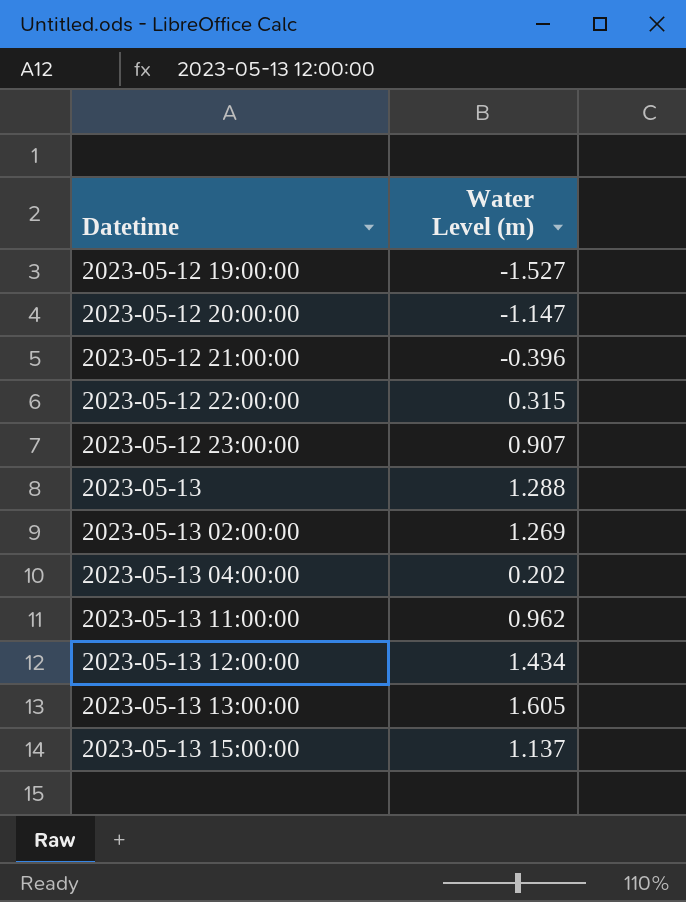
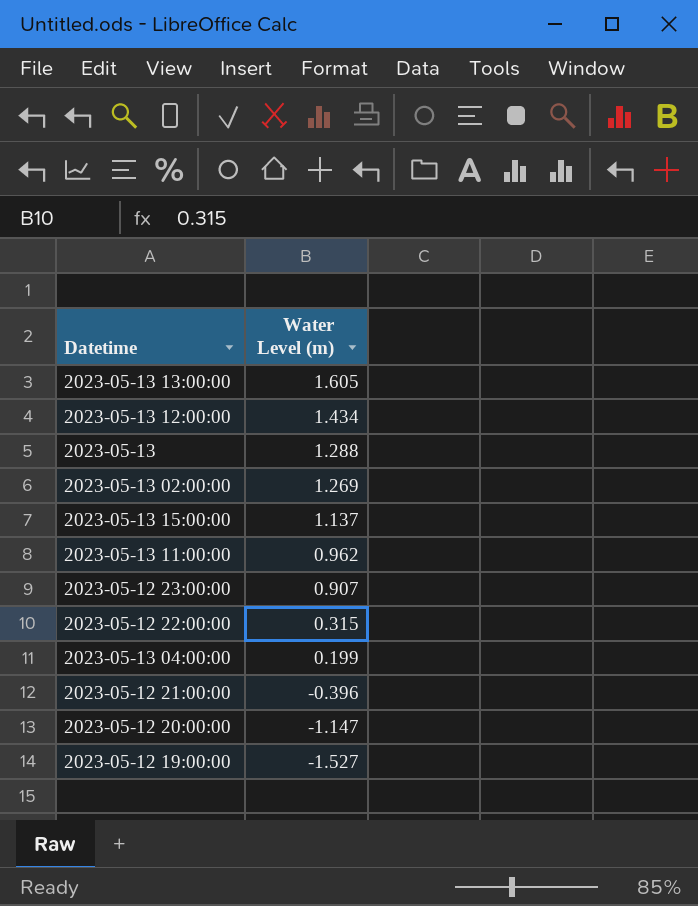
row order: Datetime ascending -> Water Level (m) descending
2023-05-13 04:00:00 | Water Level (m): 0.202 -> 0.199

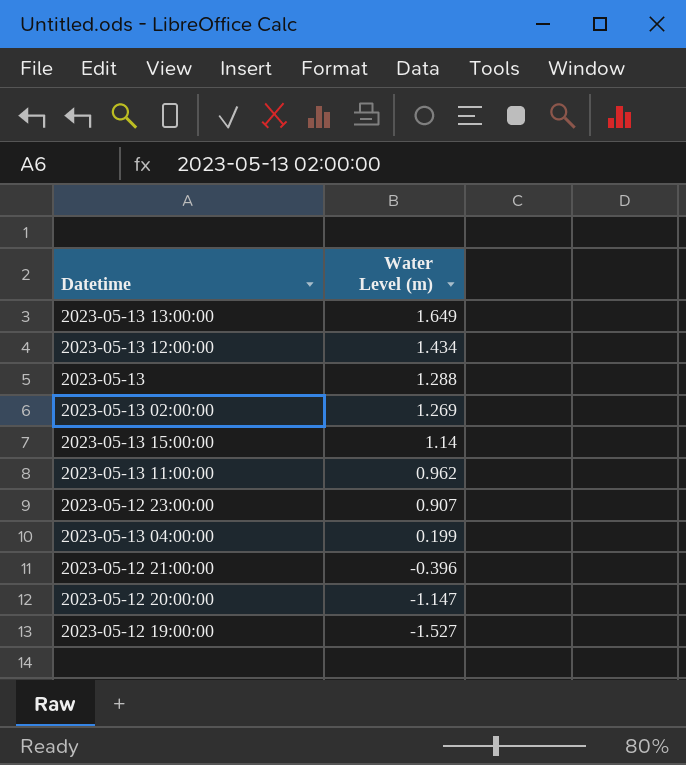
row 2023-05-12 22:00:00: 0.315 -> none
2023-05-13 13:00:00 | Water Level (m): 1.605 -> 1.649
2023-05-13 15:00:00 | Water Level (m): 1.137 -> 1.14

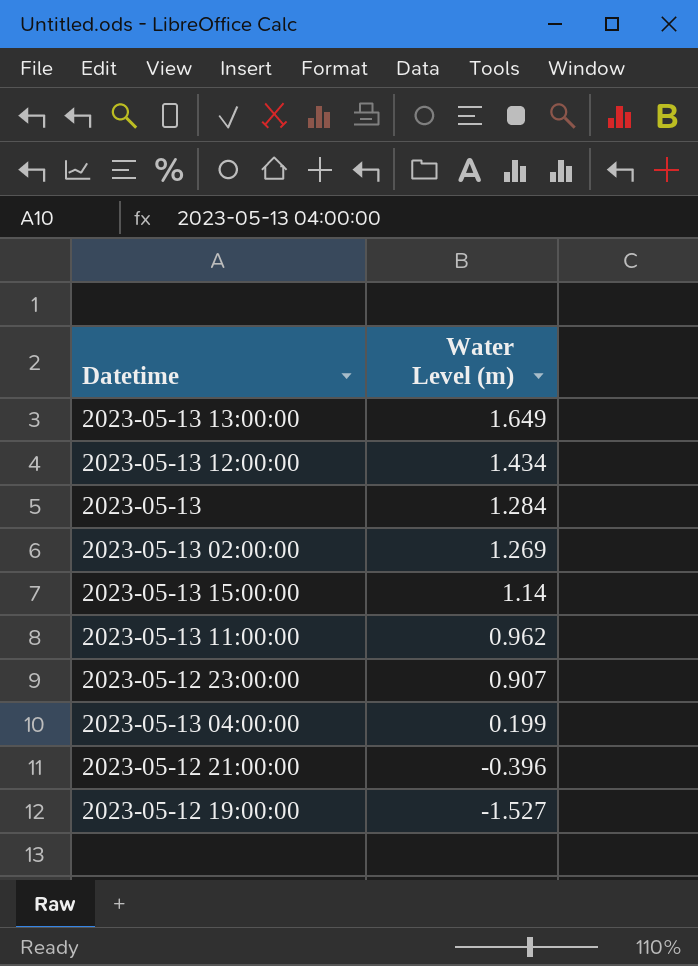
row 2023-05-12 20:00:00: -1.147 -> none
2023-05-13 | Water Level (m): 1.288 -> 1.284

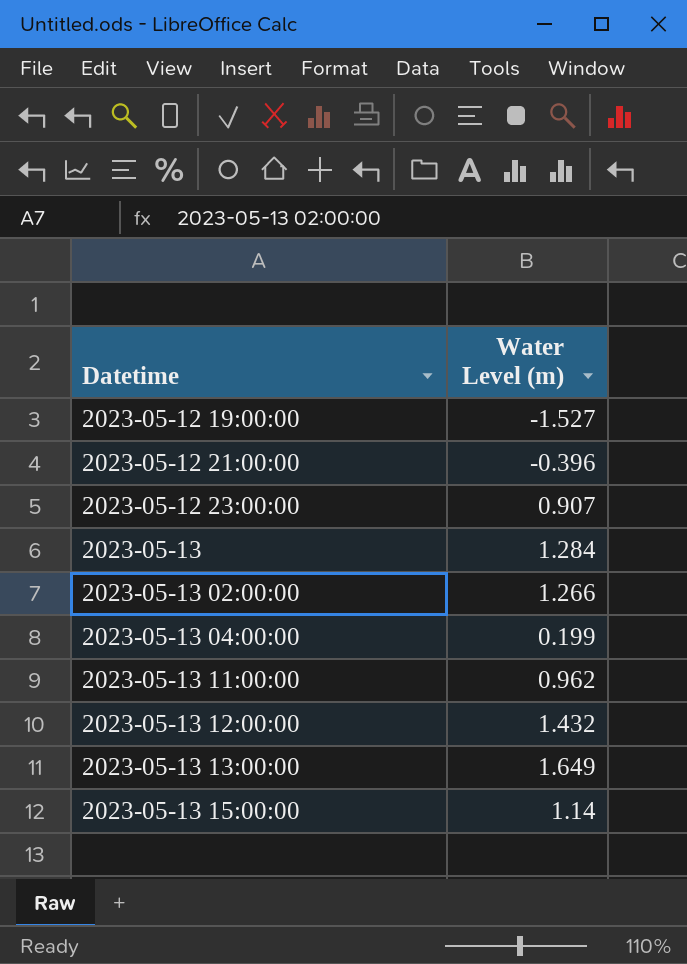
row order: Water Level (m) descending -> Datetime ascending
2023-05-13 02:00:00 | Water Level (m): 1.269 -> 1.266
2023-05-13 12:00:00 | Water Level (m): 1.434 -> 1.432

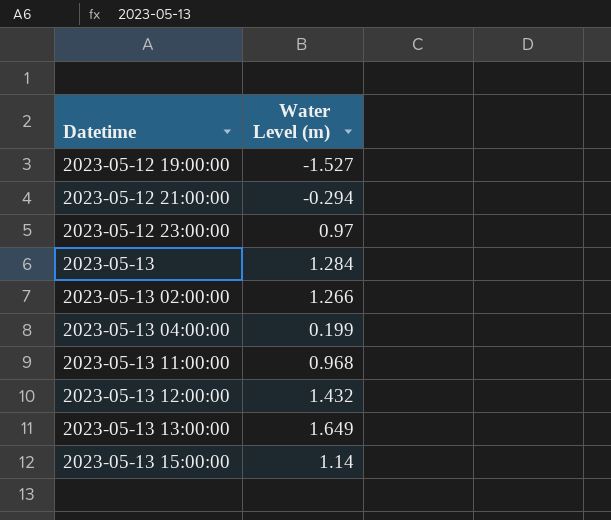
2023-05-12 21:00:00 | Water Level (m): -0.396 -> -0.294
2023-05-12 23:00:00 | Water Level (m): 0.907 -> 0.97
2023-05-13 11:00:00 | Water Level (m): 0.962 -> 0.968

